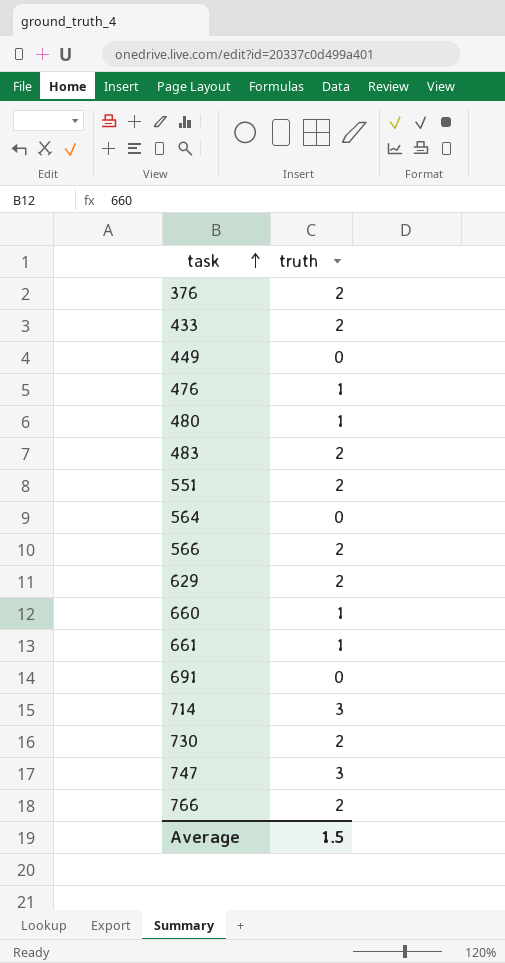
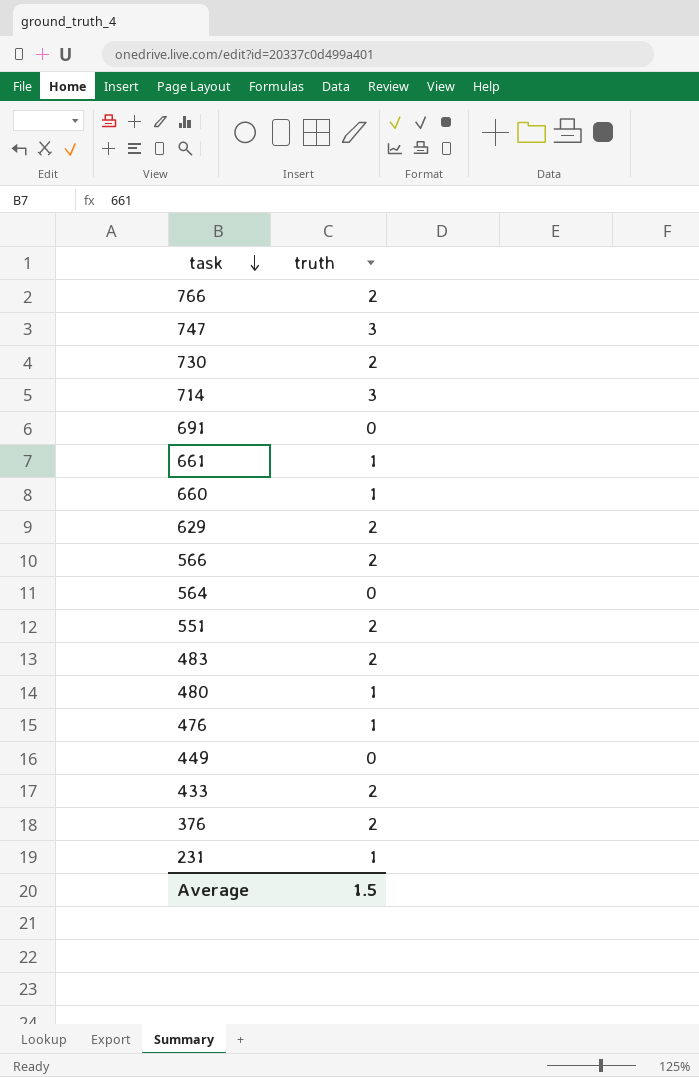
row order: task ascending -> task descending
row 231: none -> 1

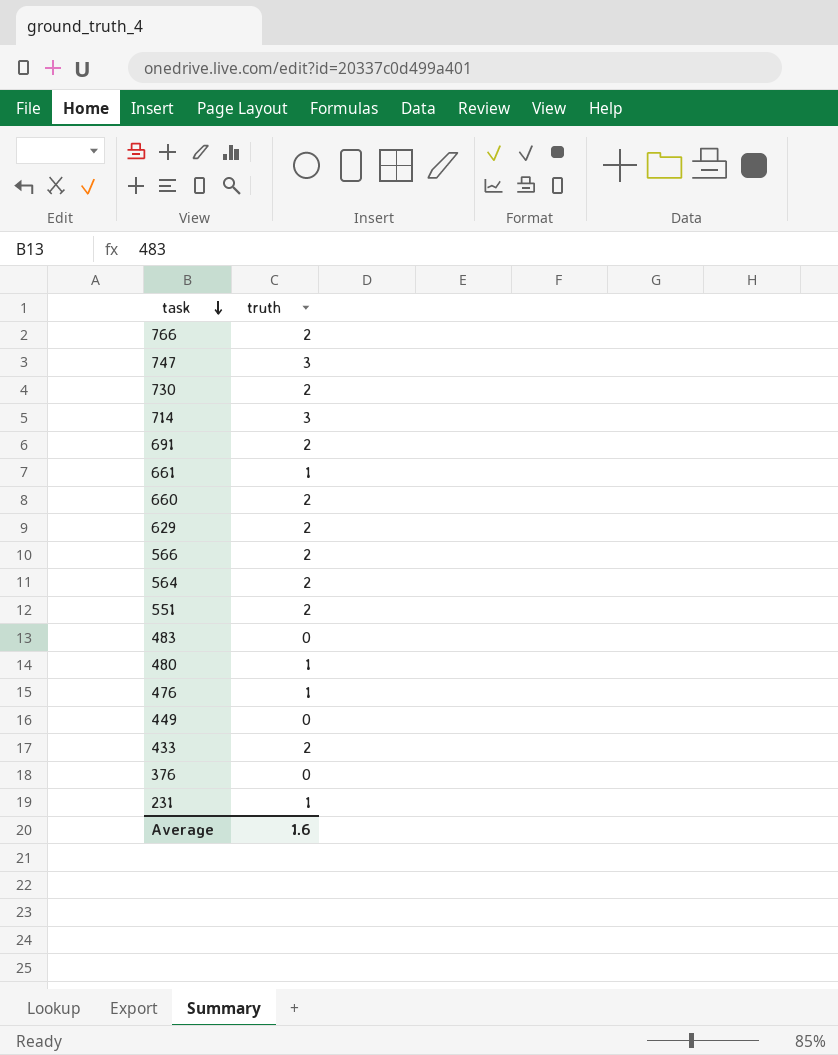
691 | truth: 0 -> 2
660 | truth: 1 -> 2
564 | truth: 0 -> 2
483 | truth: 2 -> 0
376 | truth: 2 -> 0
Average | truth: 1.5 -> 1.6

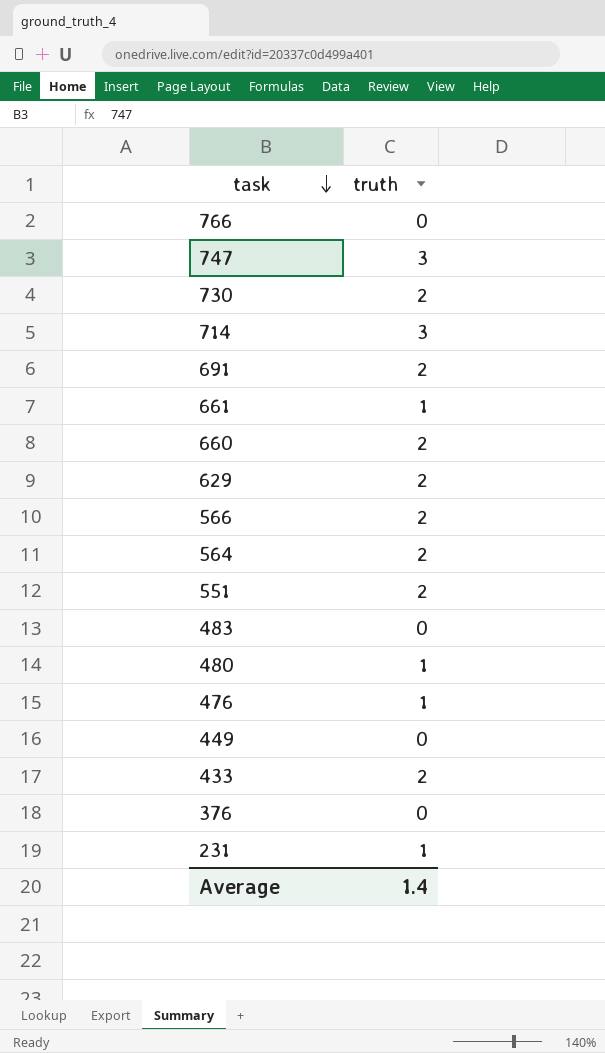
766 | truth: 2 -> 0
Average | truth: 1.6 -> 1.4

